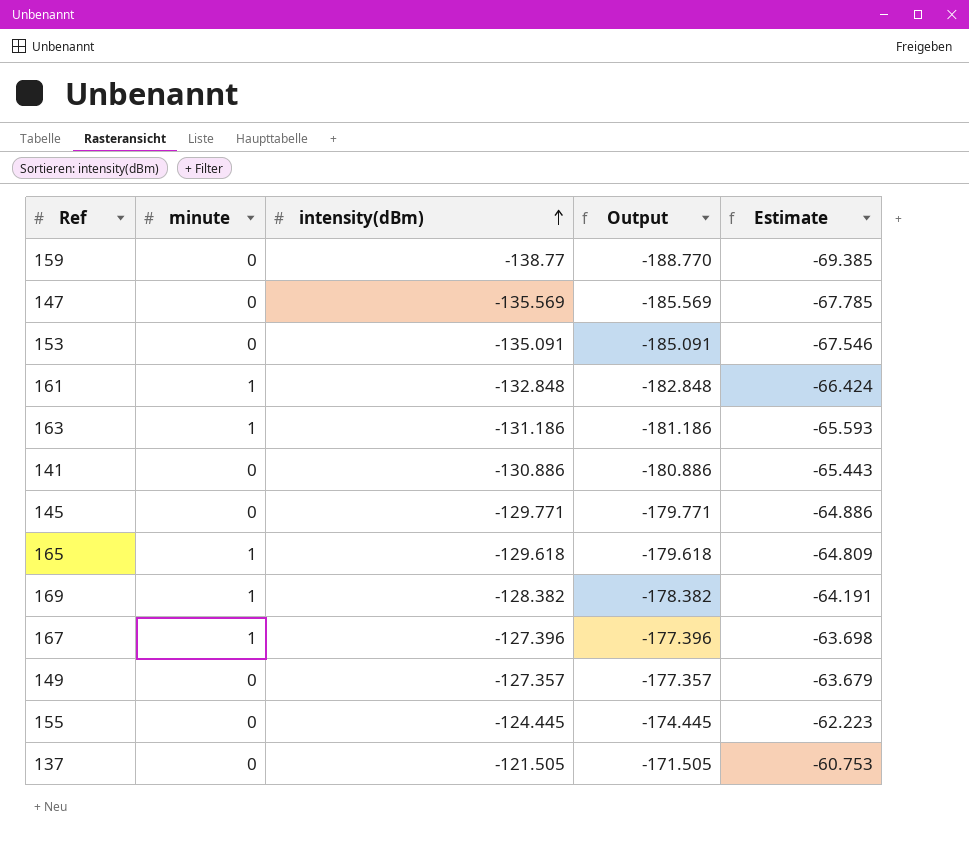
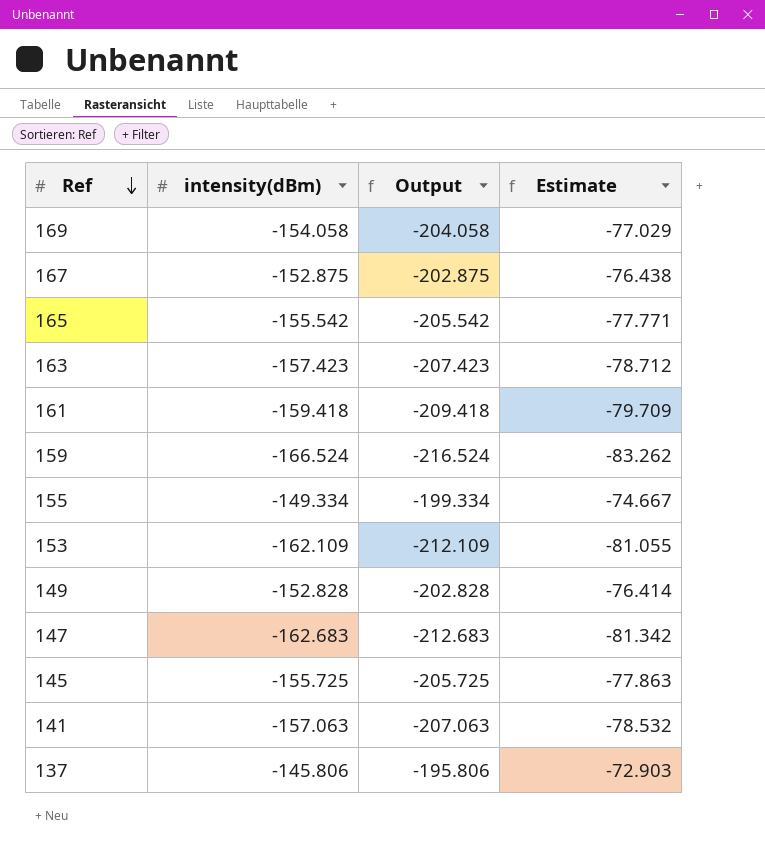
row order: intensity(dBm) ascending -> Ref descending
column minute | position: 2 -> none
169 | intensity(dBm): -128.382 -> -154.058
169 | Output: -178.382 -> -204.058
169 | Estimate: -64.191 -> -77.029
167 | intensity(dBm): -127.396 -> -152.875
167 | Output: -177.396 -> -202.875
167 | Estimate: -63.698 -> -76.438
165 | intensity(dBm): -129.618 -> -155.542
165 | Output: -179.618 -> -205.542
165 | Estimate: -64.809 -> -77.771
163 | intensity(dBm): -131.186 -> -157.423
163 | Output: -181.186 -> -207.423
163 | Estimate: -65.593 -> -78.712
161 | intensity(dBm): -132.848 -> -159.418
161 | Output: -182.848 -> -209.418
161 | Estimate: -66.424 -> -79.709
159 | intensity(dBm): -138.77 -> -166.524
159 | Output: -188.770 -> -216.524
159 | Estimate: -69.385 -> -83.262
155 | intensity(dBm): -124.445 -> -149.334
155 | Output: -174.445 -> -199.334
155 | Estimate: -62.223 -> -74.667
153 | intensity(dBm): -135.091 -> -162.109
153 | Output: -185.091 -> -212.109
153 | Estimate: -67.546 -> -81.055
149 | intensity(dBm): -127.357 -> -152.828
149 | Output: -177.357 -> -202.828
149 | Estimate: -63.679 -> -76.414
147 | intensity(dBm): -135.569 -> -162.683
147 | Output: -185.569 -> -212.683
147 | Estimate: -67.785 -> -81.342
145 | intensity(dBm): -129.771 -> -155.725
145 | Output: -179.771 -> -205.725
145 | Estimate: -64.886 -> -77.863
141 | intensity(dBm): -130.886 -> -157.063
141 | Output: -180.886 -> -207.063
141 | Estimate: -65.443 -> -78.532
137 | intensity(dBm): -121.505 -> -145.806
137 | Output: -171.505 -> -195.806
137 | Estimate: -60.753 -> -72.903

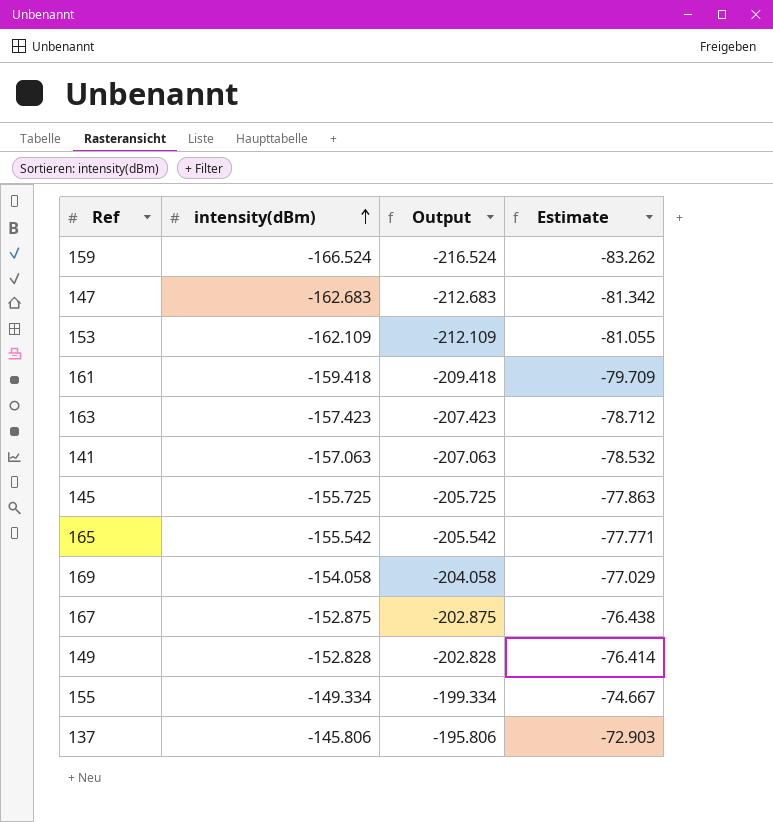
row order: Ref descending -> intensity(dBm) ascending

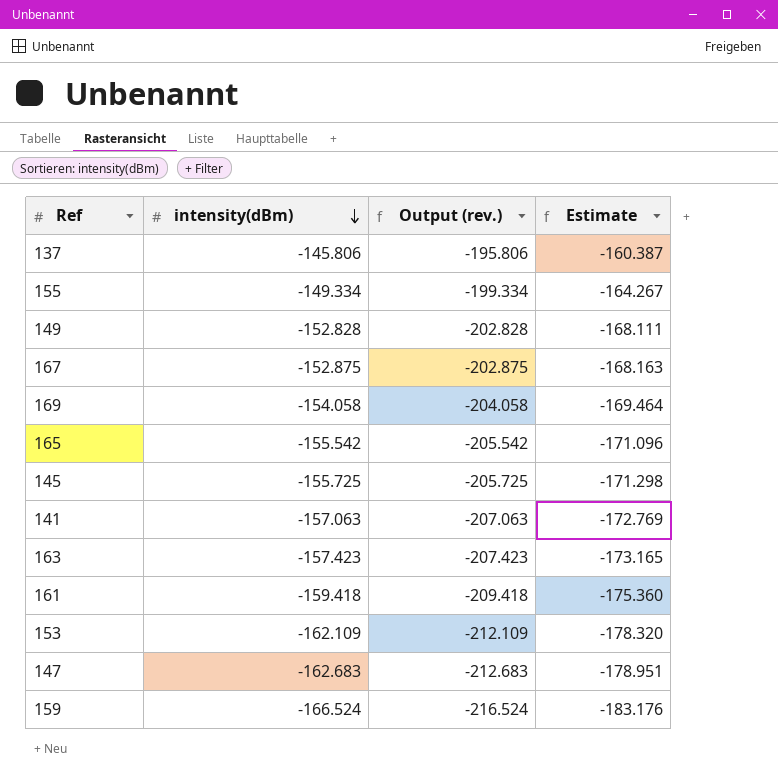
row order: intensity(dBm) ascending -> intensity(dBm) descending
column name: Output -> Output (rev.)
column Estimate | formula: [intensity(dBm)] * 0.5 -> [intensity(dBm)] * 1.1

